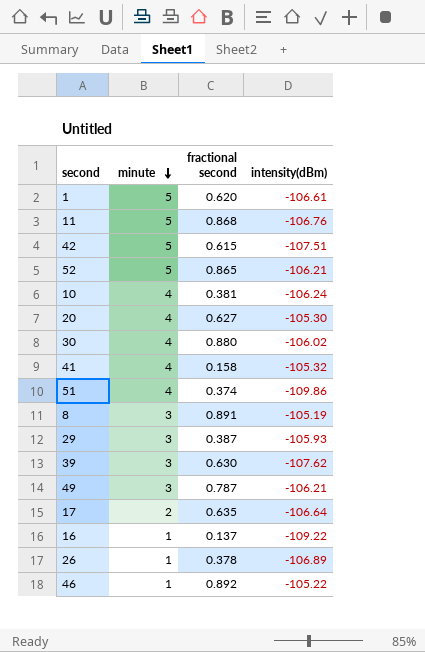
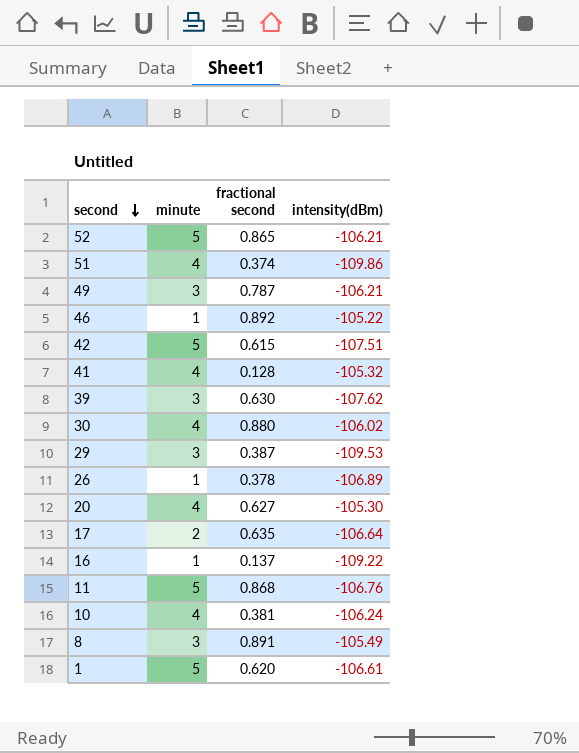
row order: minute descending -> second descending
41 | fractional second: 0.158 -> 0.128
29 | intensity(dBm): -105.93 -> -109.53
8 | intensity(dBm): -105.19 -> -105.49

